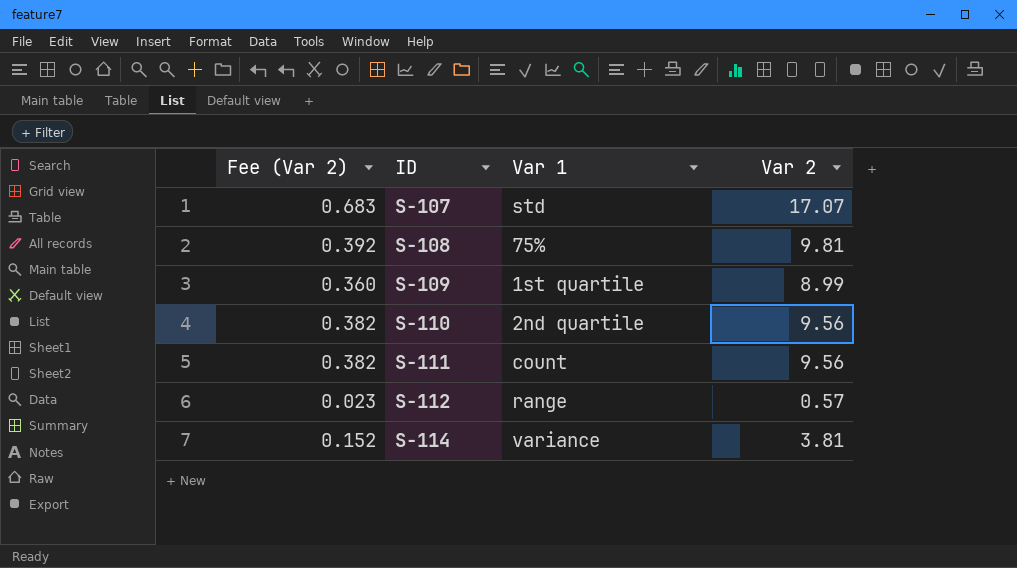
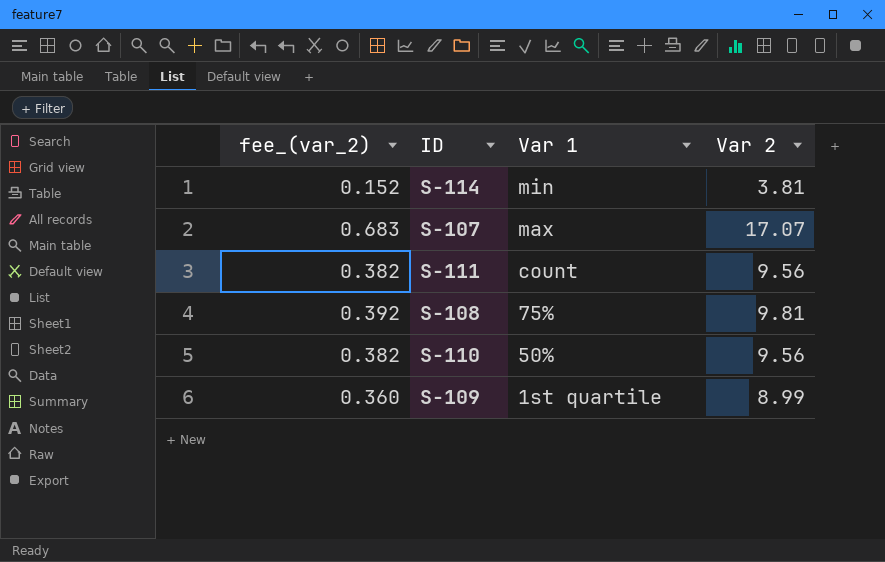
row order: ID ascending -> Var 1 descending
column name: Fee (Var 2) -> fee_(var_2)
row S-112: 0.023 | range | 0.57 -> none
S-114 | Var 1: variance -> min
S-107 | Var 1: std -> max
S-110 | Var 1: 2nd quartile -> 50%

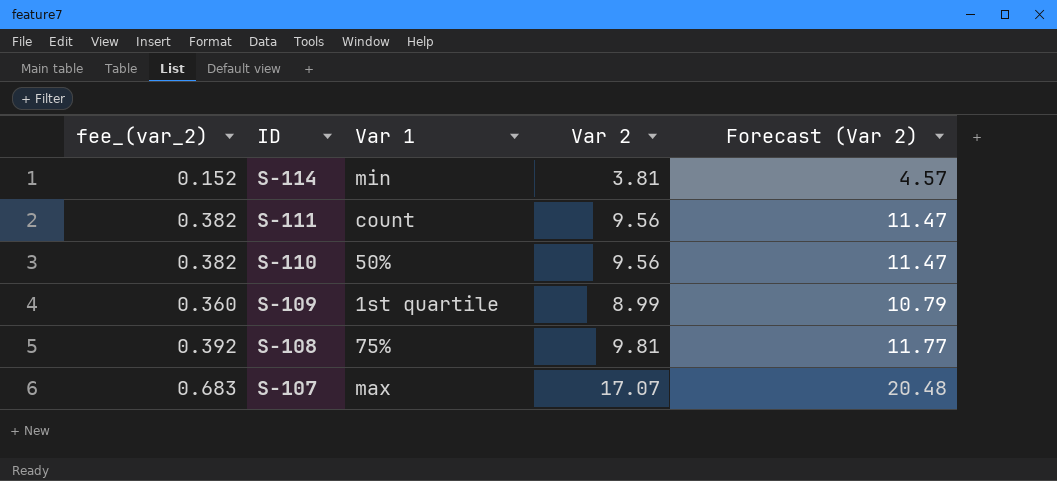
row order: Var 1 descending -> ID descending
column Forecast (Var 2) | formula: none -> [Var 2] * 1.2

